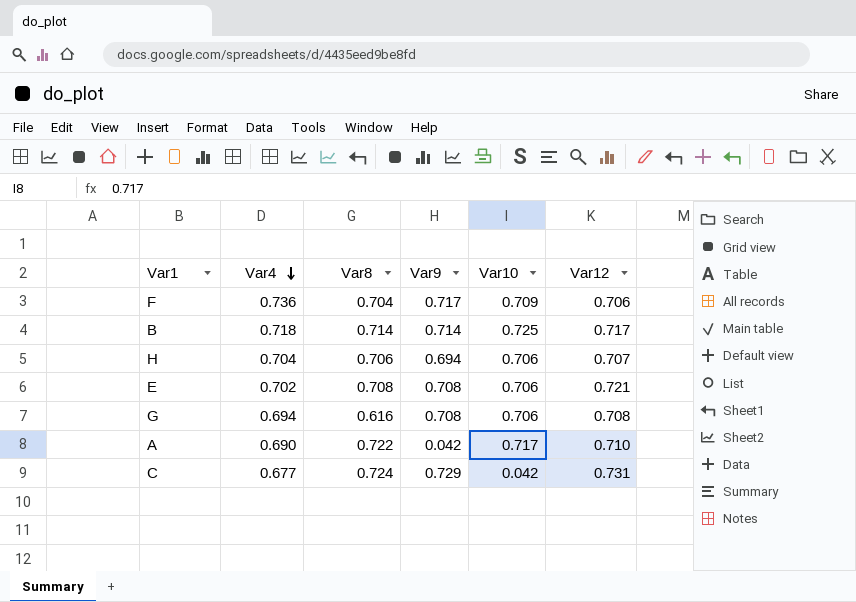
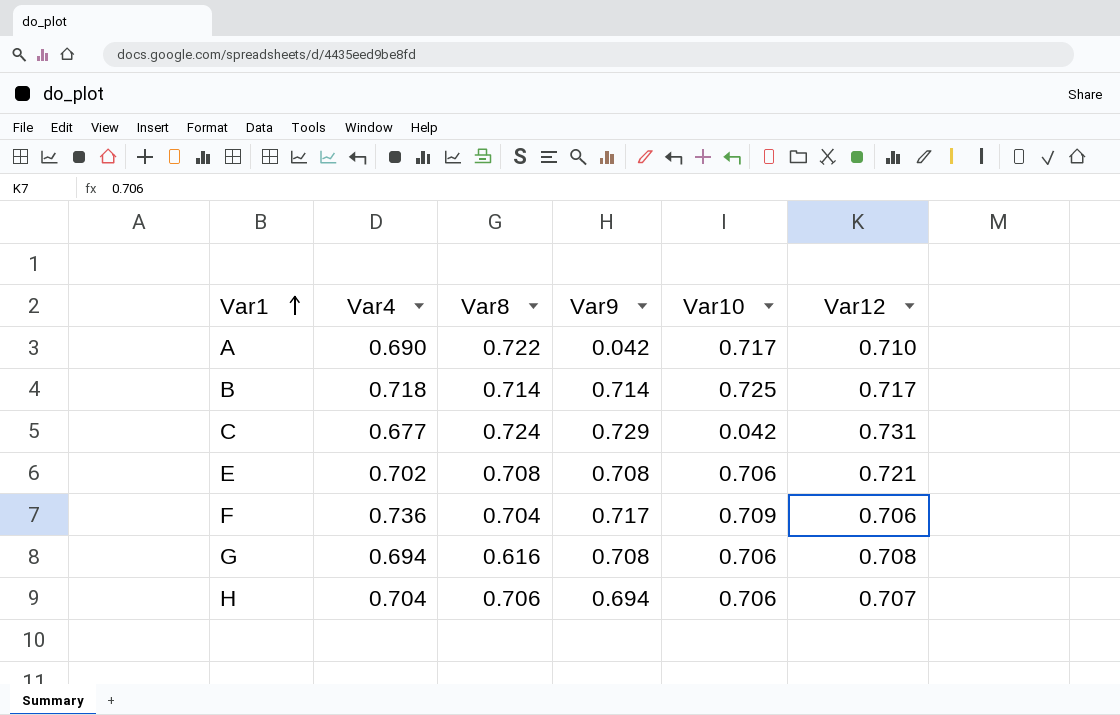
row order: Var4 descending -> Var1 ascending

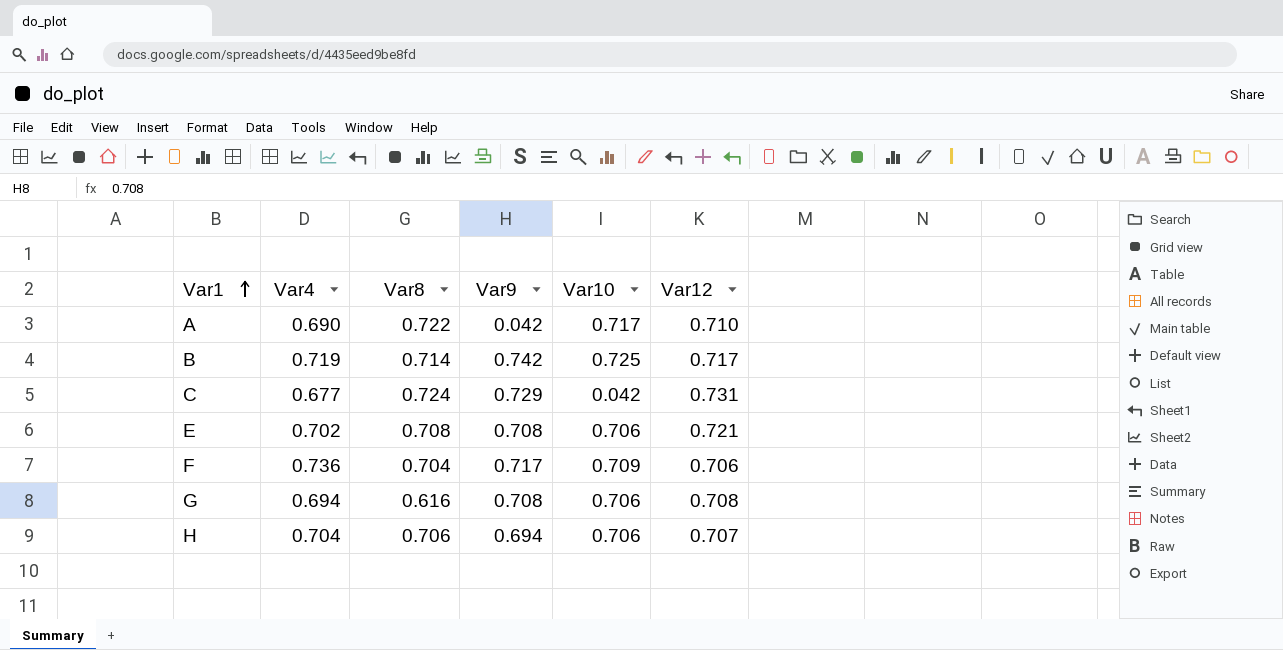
B | Var4: 0.718 -> 0.719
B | Var9: 0.714 -> 0.742

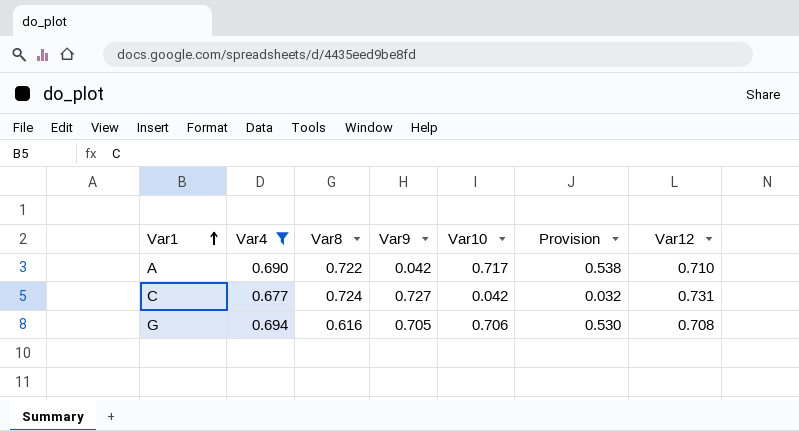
filter: none -> Var4 <= 0.694
column Provision | formula: none -> [Var10] * 0.75
C | Var9: 0.729 -> 0.727
G | Var9: 0.708 -> 0.705

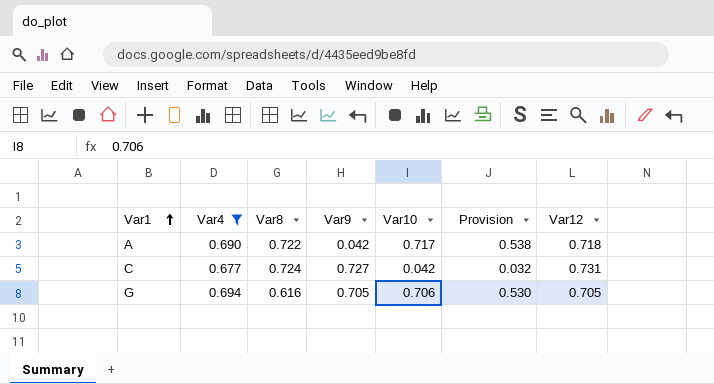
A | Var12: 0.710 -> 0.718
G | Var12: 0.708 -> 0.705

